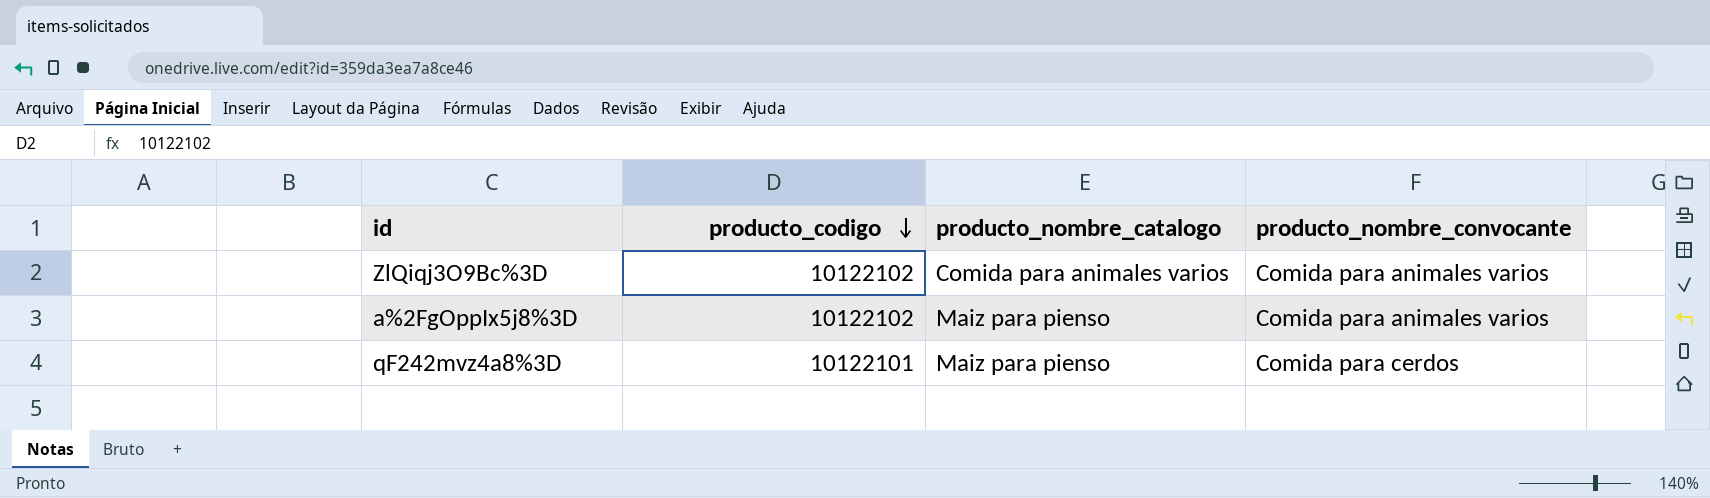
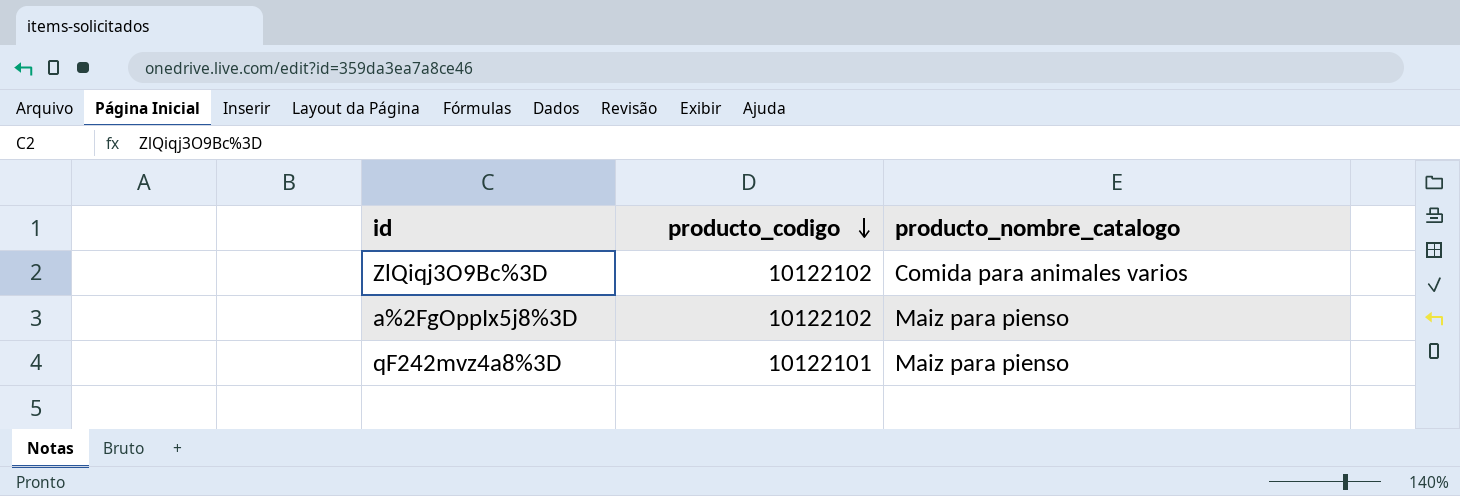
column producto_nombre_convocante | position: 4 -> none

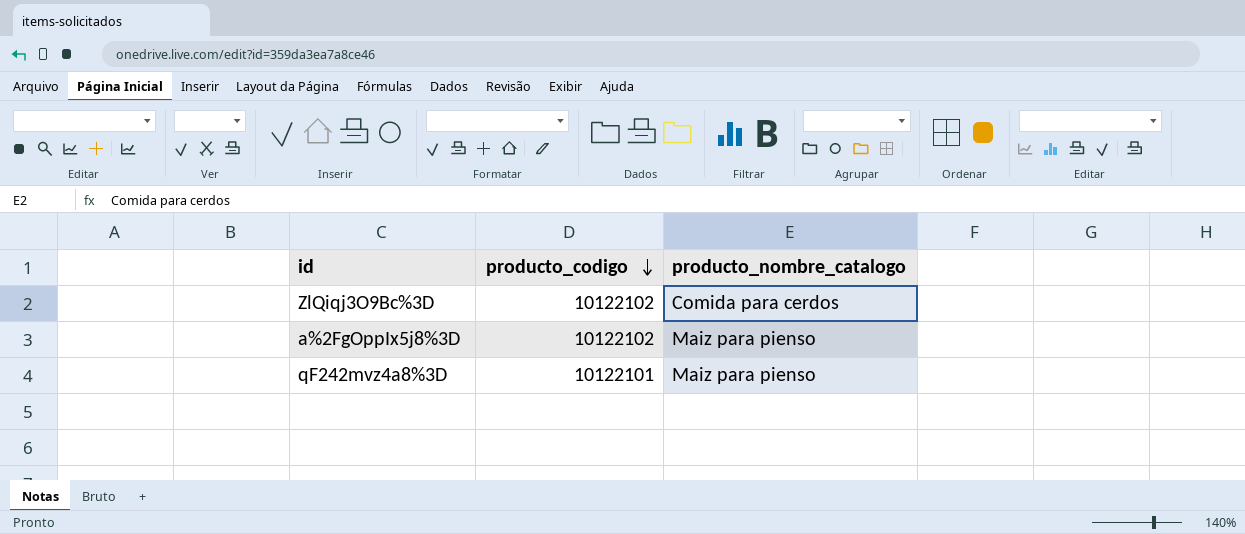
ZlQiqj3O9Bc%3D | producto_nombre_catalogo: Comida para animales varios -> Comida para cerdos

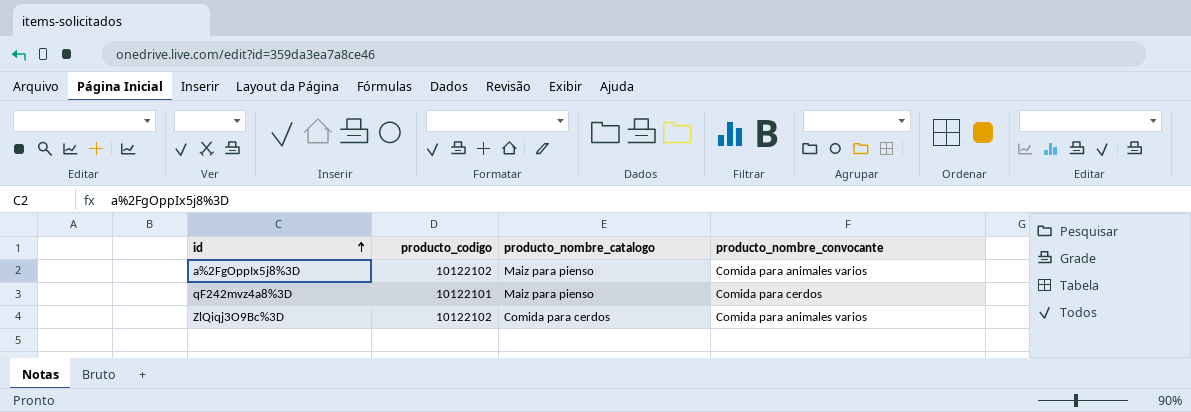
row order: producto_codigo descending -> id ascending
column producto_nombre_convocante | position: none -> 4

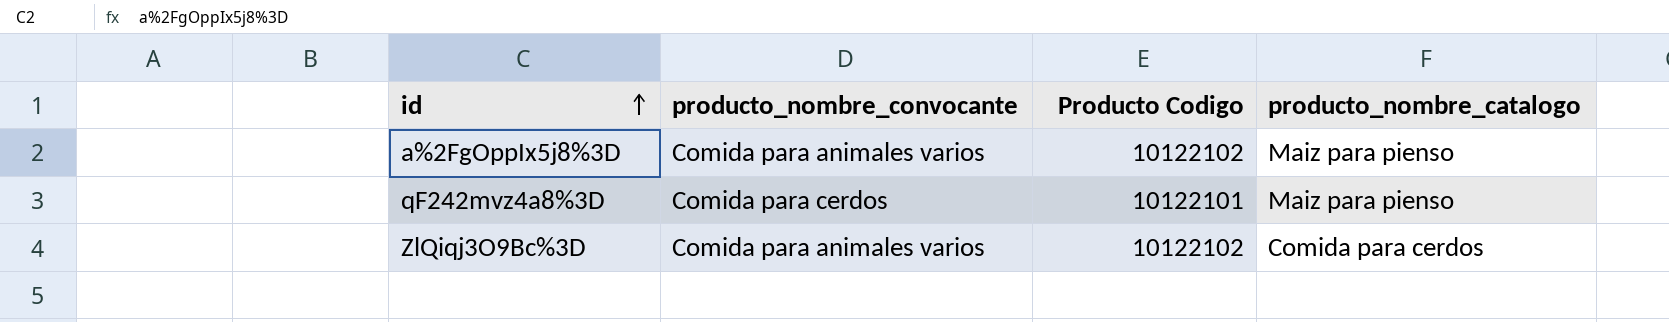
column producto_nombre_convocante | position: 4 -> 2
column name: producto_codigo -> Producto Codigo

